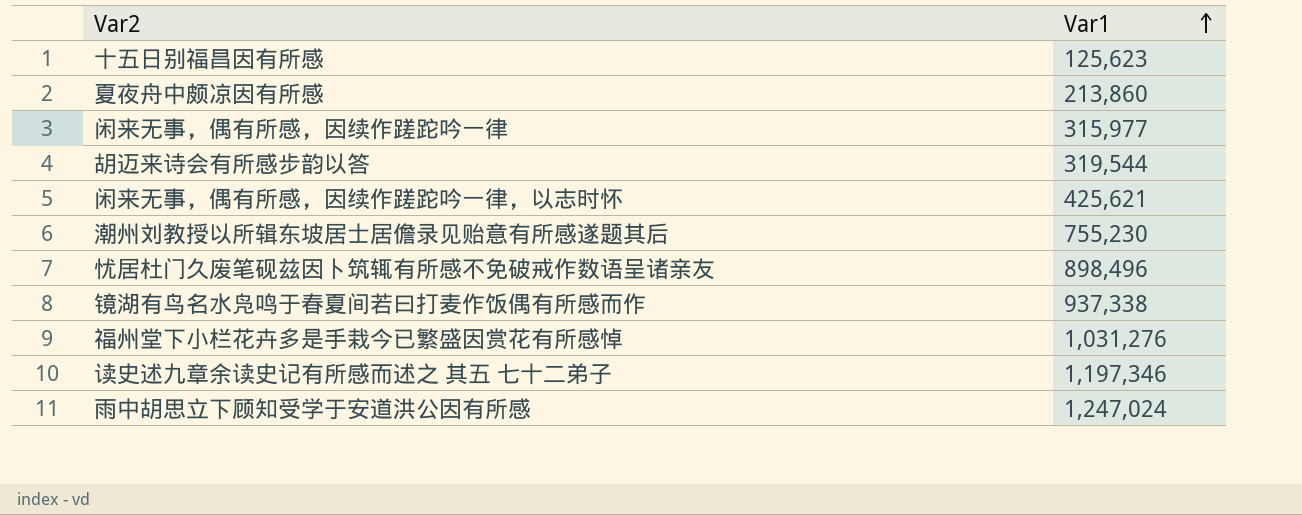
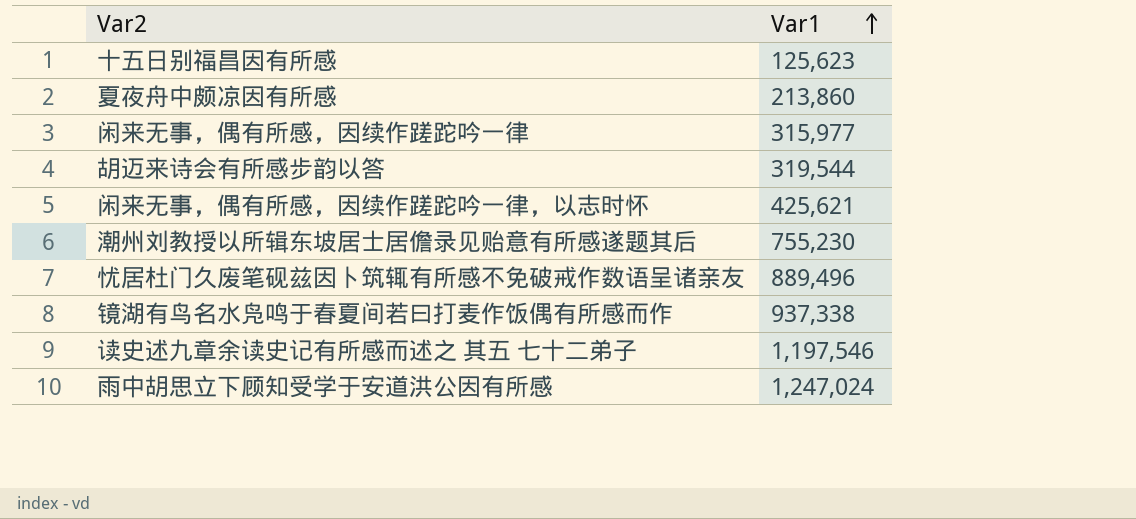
row 福州堂下小栏花卉多是手栽今已繁盛因赏花有所感悼: 1,031,276 -> none
忧居杜门久废笔砚兹因卜筑辄有所感不免破戒作数语呈诸亲友 | Var1: 898,496 -> 889,496
读史述九章余读史记有所感而述之 其五 七十二弟子 | Var1: 1,197,346 -> 1,197,546

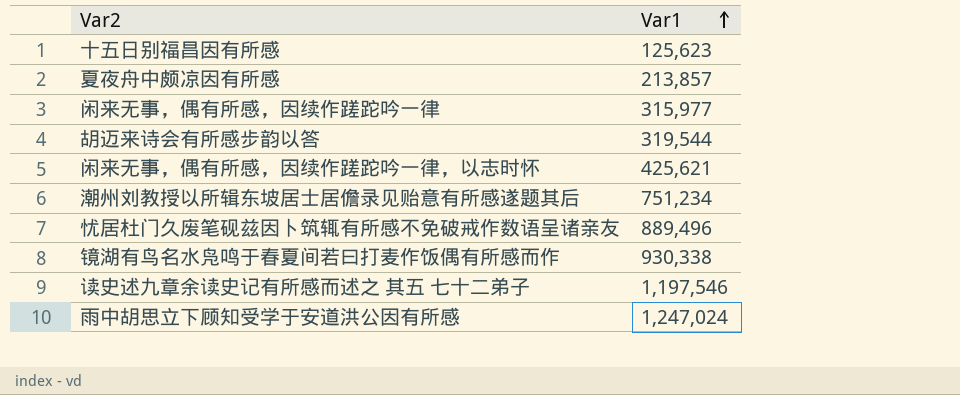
夏夜舟中颇凉因有所感 | Var1: 213,860 -> 213,857
潮州刘教授以所辑东坡居士居儋录见贻意有所感遂题其后 | Var1: 755,230 -> 751,234
镜湖有鸟名水凫鸣于春夏间若曰打麦作饭偶有所感而作 | Var1: 937,338 -> 930,338

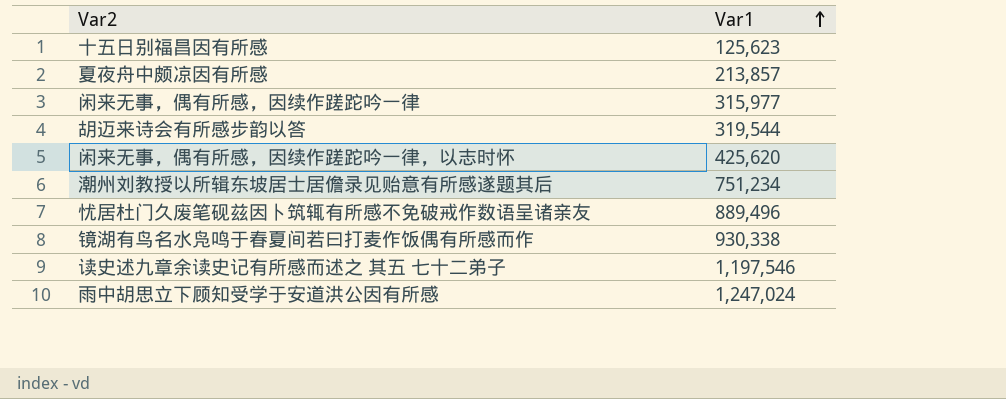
闲来无事，偶有所感，因续作蹉跎吟一律，以志时怀 | Var1: 425,621 -> 425,620

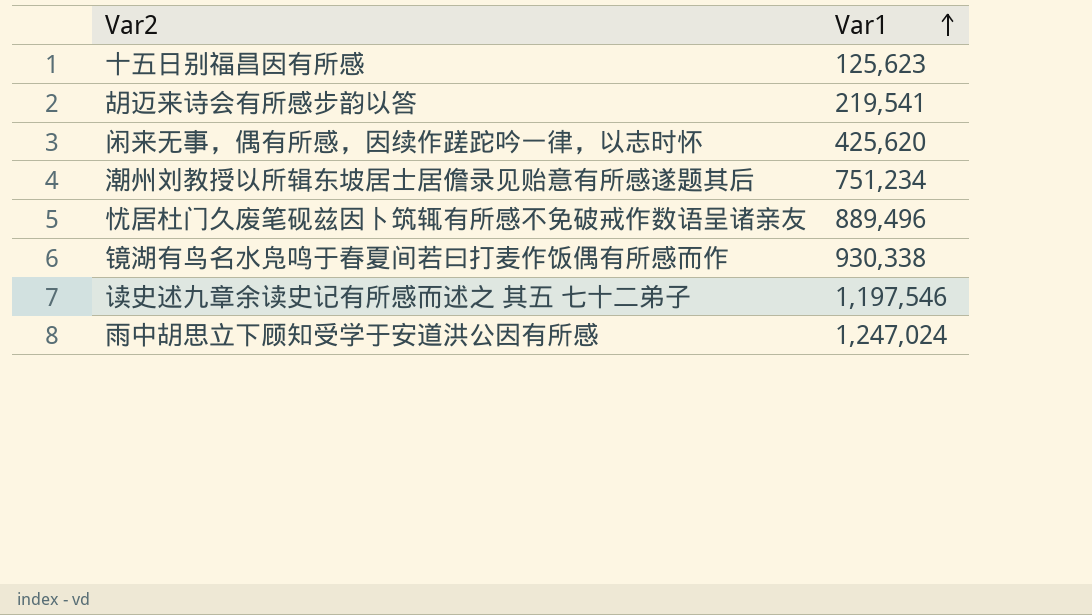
row 夏夜舟中颇凉因有所感: 213,857 -> none
row 闲来无事，偶有所感，因续作蹉跎吟一律: 315,977 -> none
胡迈来诗会有所感步韵以答 | Var1: 319,544 -> 219,541

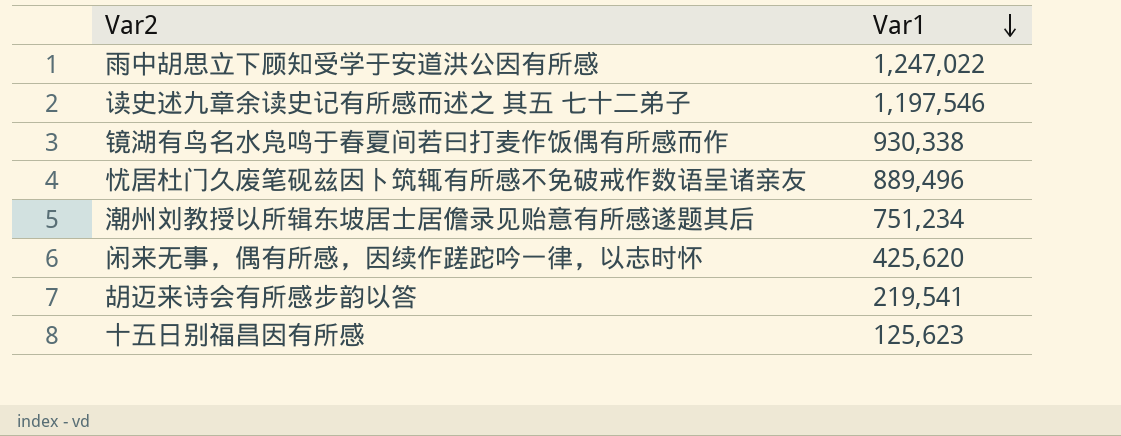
row order: Var1 ascending -> Var1 descending
雨中胡思立下顾知受学于安道洪公因有所感 | Var1: 1,247,024 -> 1,247,022

